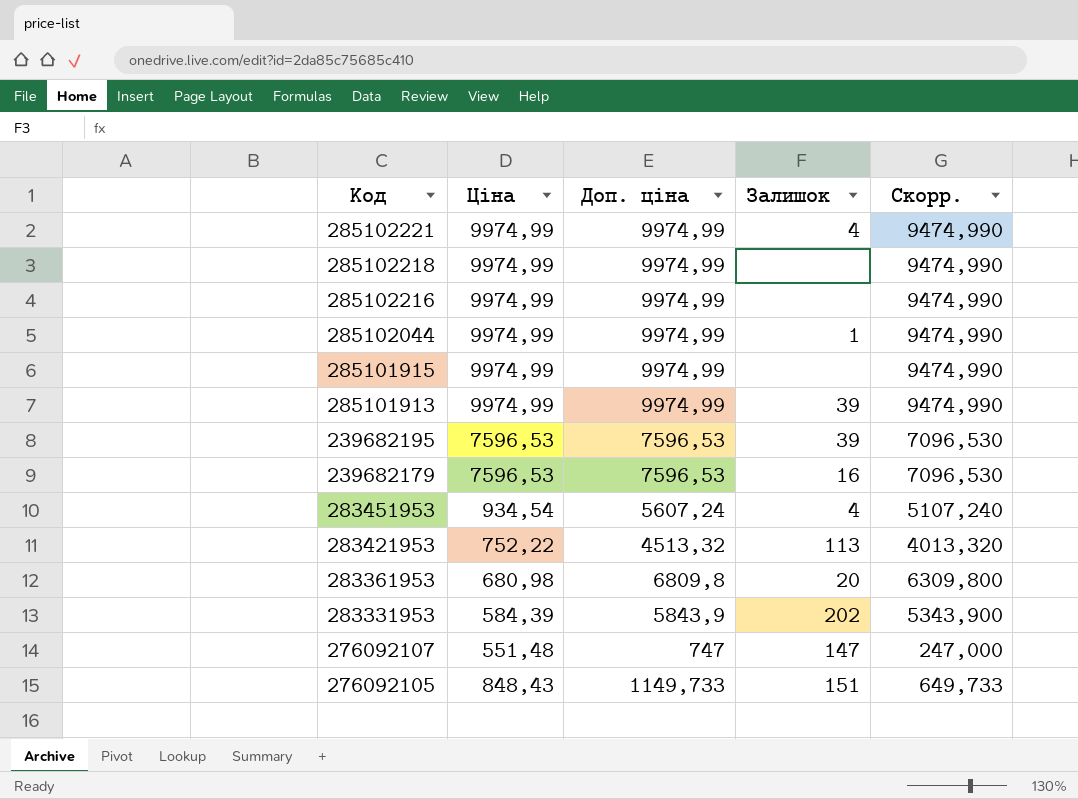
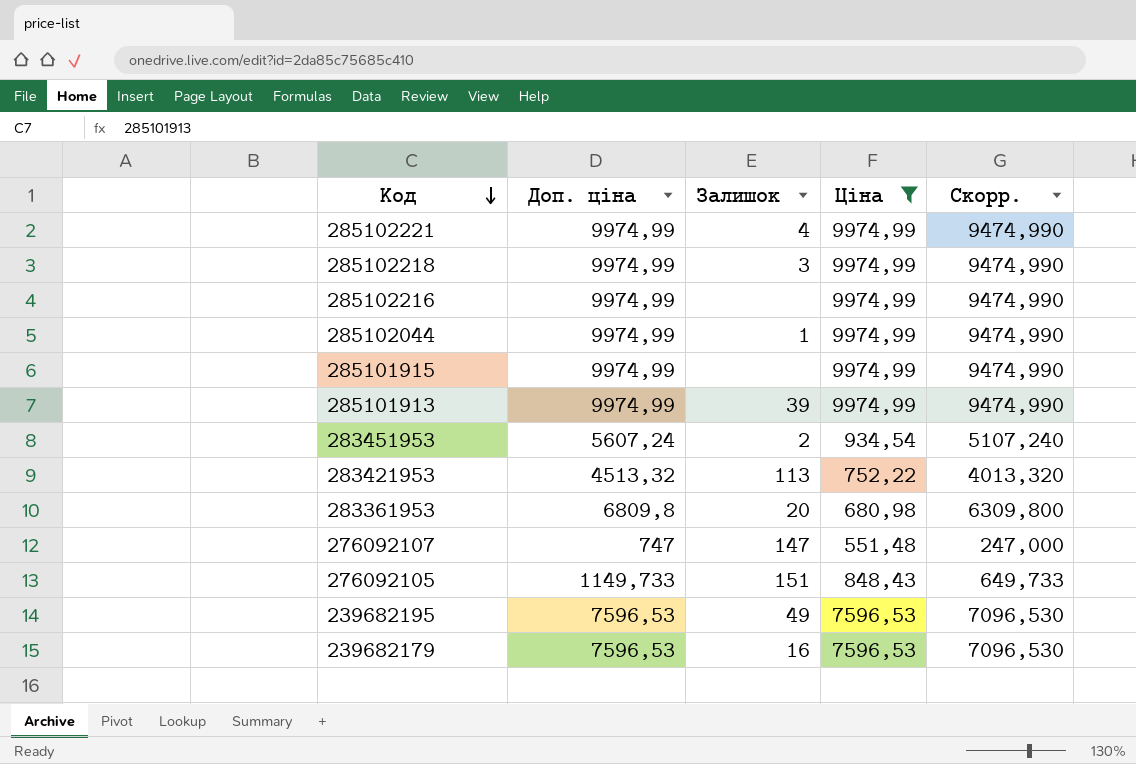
filter: none -> Ціна != 584,39
row order: none -> Код descending
column Ціна | position: 2 -> 4
285102218 | Залишок: none -> 3
283451953 | Залишок: 4 -> 2
239682195 | Залишок: 39 -> 49

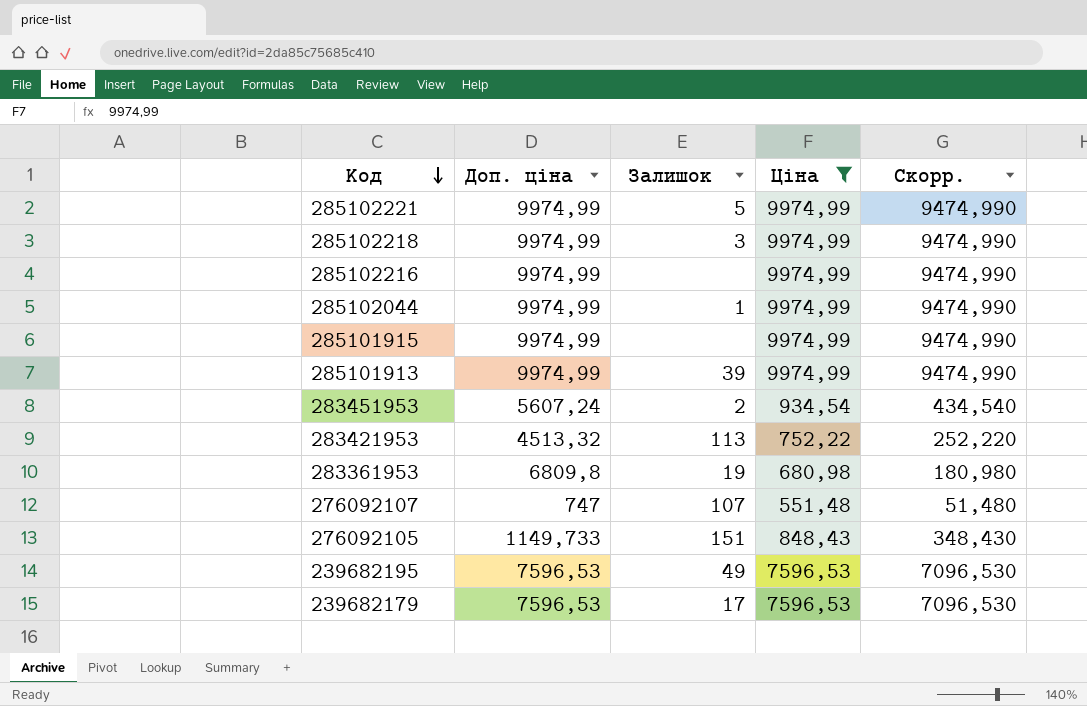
column Скорр. | formula: [Доп. ціна] - 500 -> [Ціна] - 500
285102221 | Залишок: 4 -> 5
283361953 | Залишок: 20 -> 19
276092107 | Залишок: 147 -> 107
239682179 | Залишок: 16 -> 17

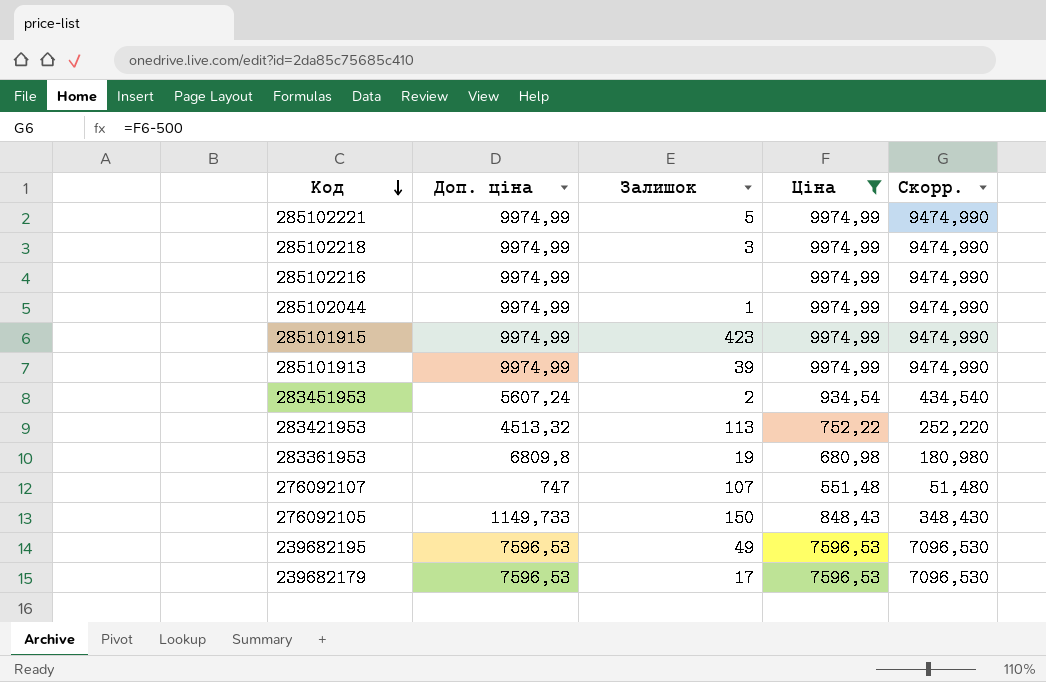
285101915 | Залишок: none -> 423
276092105 | Залишок: 151 -> 150

